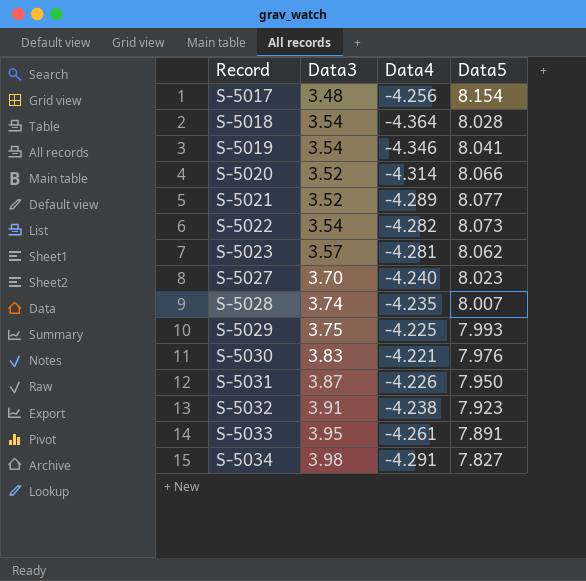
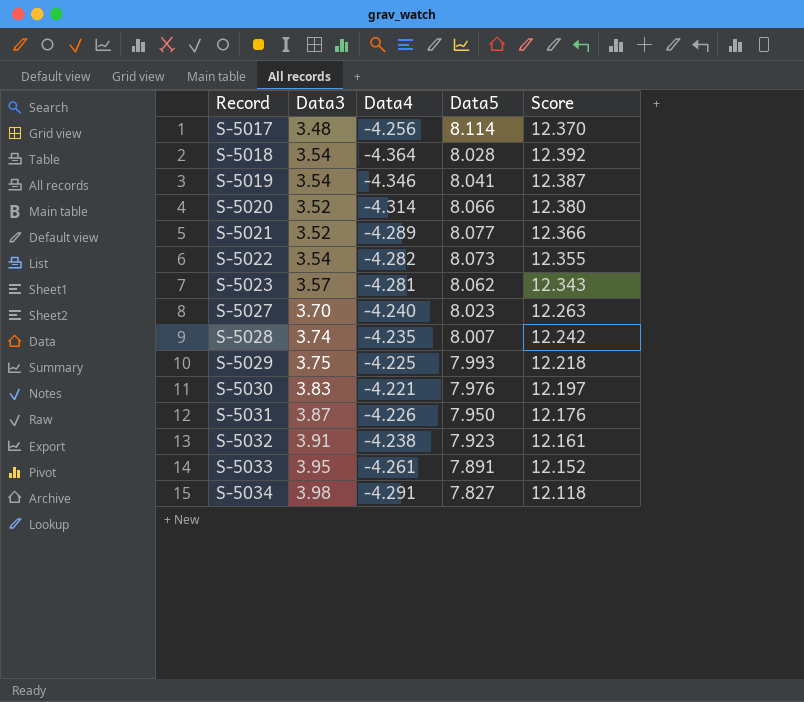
column Score | formula: none -> [Data5] - [Data4]
S-5017 | Data5: 8.154 -> 8.114

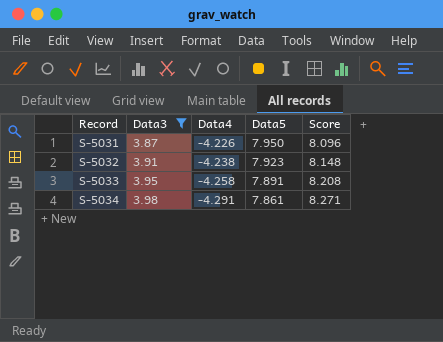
filter: none -> Data3 >= 3.87
column Score | formula: [Data5] - [Data4] -> [Data3] - [Data4]
S-5033 | Data4: -4.261 -> -4.258
S-5034 | Data5: 7.827 -> 7.861

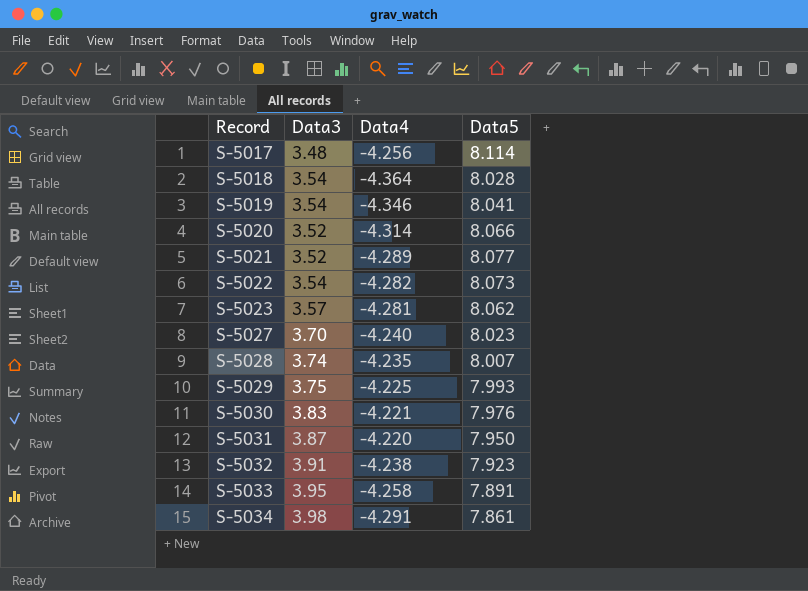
filter: Data3 >= 3.87 -> none
column Score | formula: [Data3] - [Data4] -> none
S-5031 | Data4: -4.226 -> -4.220

